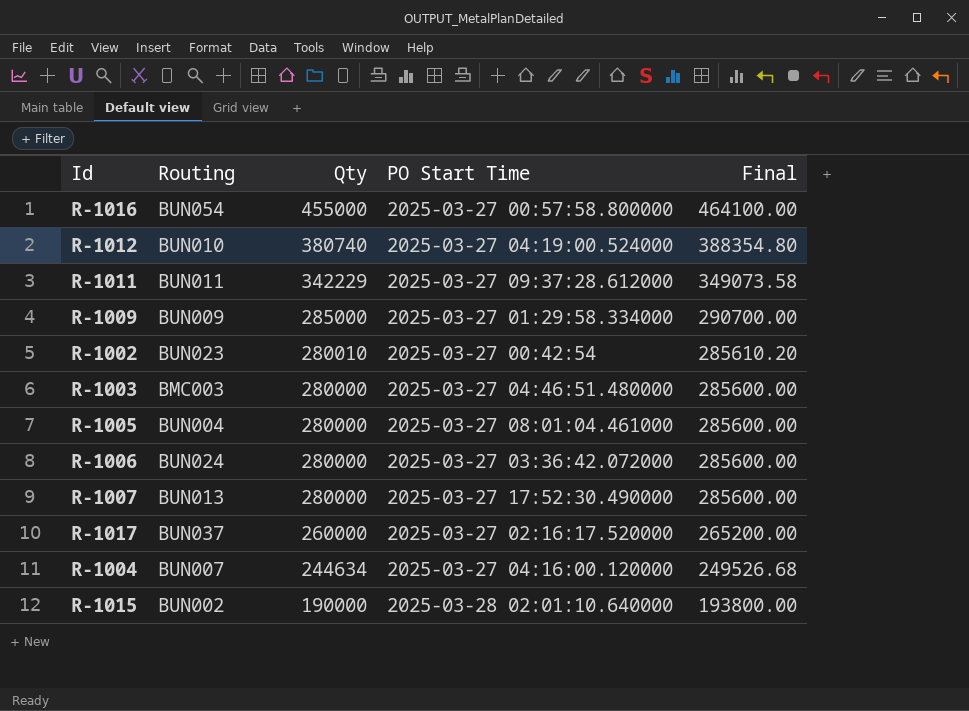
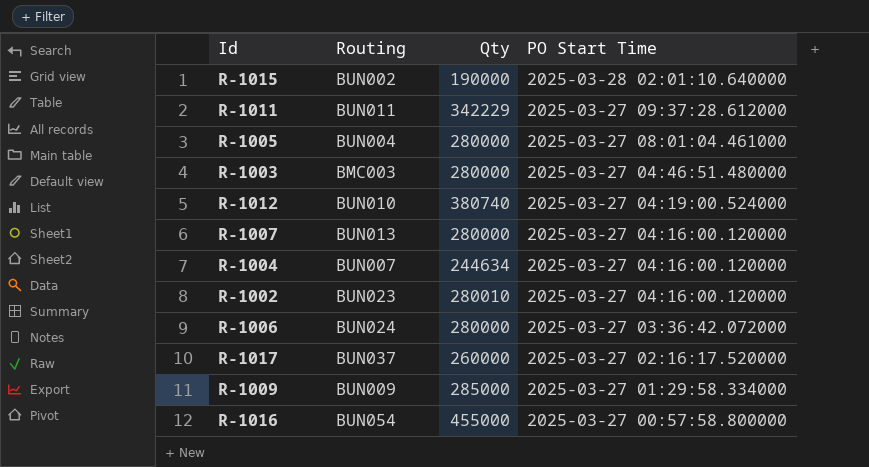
row order: Qty descending -> PO Start Time descending
column Final | formula: [Qty] * 1.02 -> none
R-1007 | PO Start Time: 2025-03-27 17:52:30.490000 -> 2025-03-27 04:16:00.120000
R-1002 | PO Start Time: 2025-03-27 00:42:54 -> 2025-03-27 04:16:00.120000

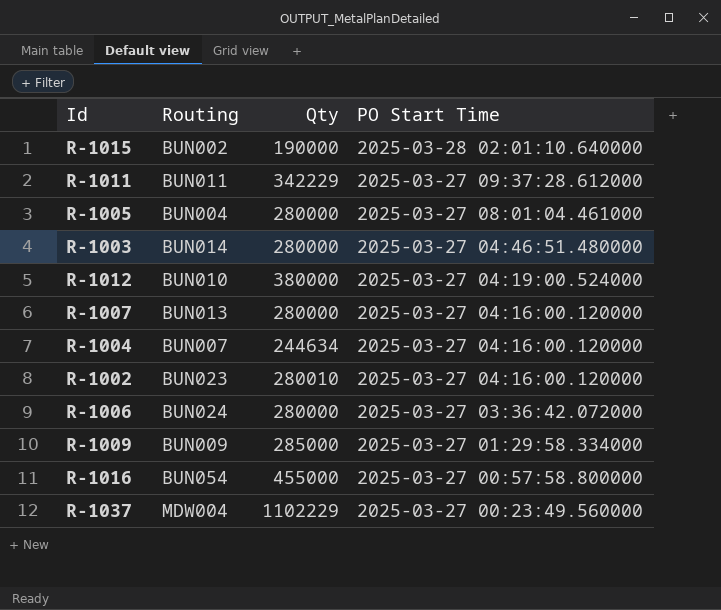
row R-1017: BUN037 | 260000 | 2025-03-27 02:16:17.520000 -> none
R-1003 | Routing: BMC003 -> BUN014
R-1012 | Qty: 380740 -> 380000
row R-1037: none -> MDW004 | 1102229 | 2025-03-27 00:23:49.560000

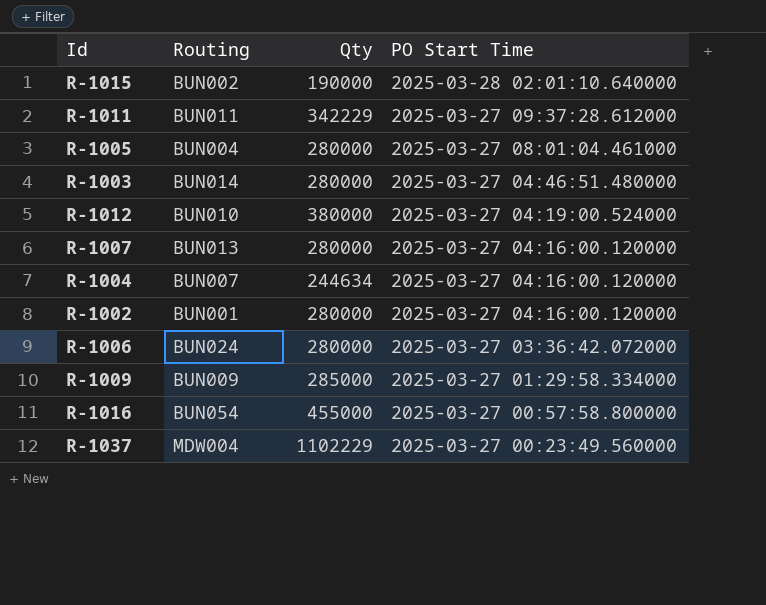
R-1002 | Routing: BUN023 -> BUN001
R-1002 | Qty: 280010 -> 280000

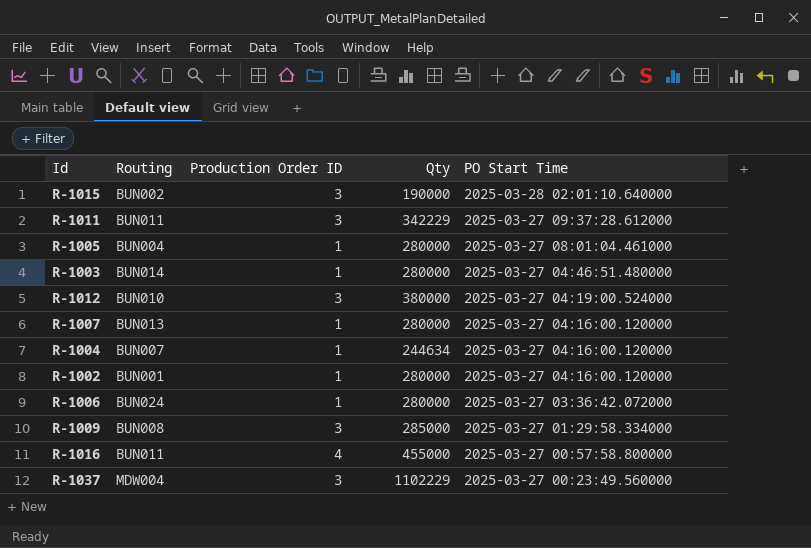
column Production Order ID | position: none -> 3
R-1009 | Routing: BUN009 -> BUN008
R-1016 | Routing: BUN054 -> BUN011

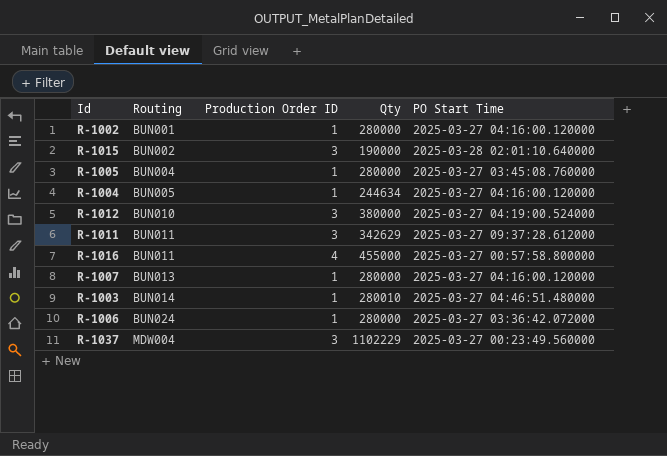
row order: PO Start Time descending -> Routing ascending
row R-1009: BUN008 | 3 | 285000 | 2025-03-27 01:29:58.334000 -> none
R-1005 | PO Start Time: 2025-03-27 08:01:04.461000 -> 2025-03-27 03:45:08.760000
R-1004 | Routing: BUN007 -> BUN005
R-1011 | Qty: 342229 -> 342629
R-1003 | Qty: 280000 -> 280010

